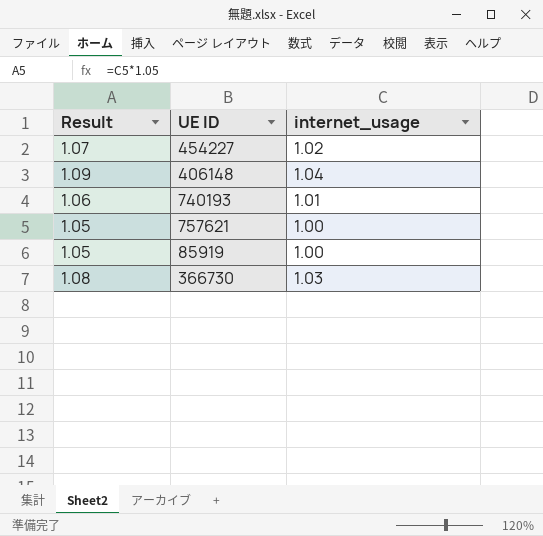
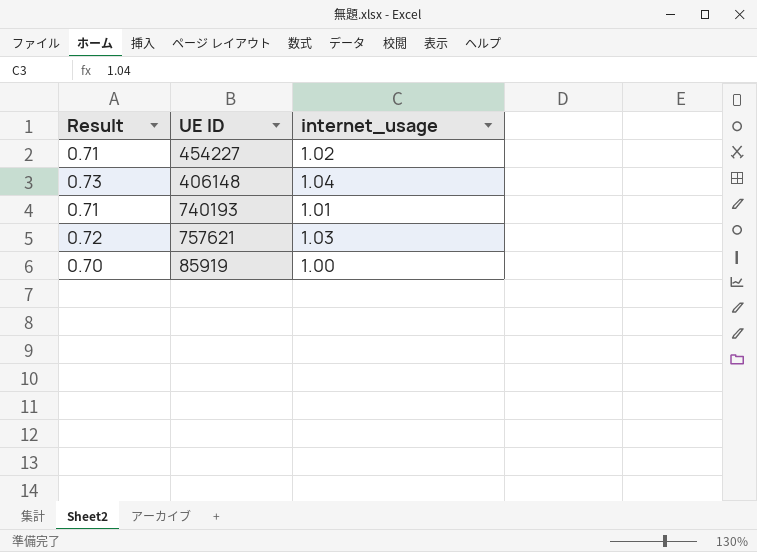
column Result | formula: [internet_usage] * 1.05 -> [internet_usage] * 0.7
row 366730: 1.08 | 1.03 -> none
757621 | internet_usage: 1.00 -> 1.03

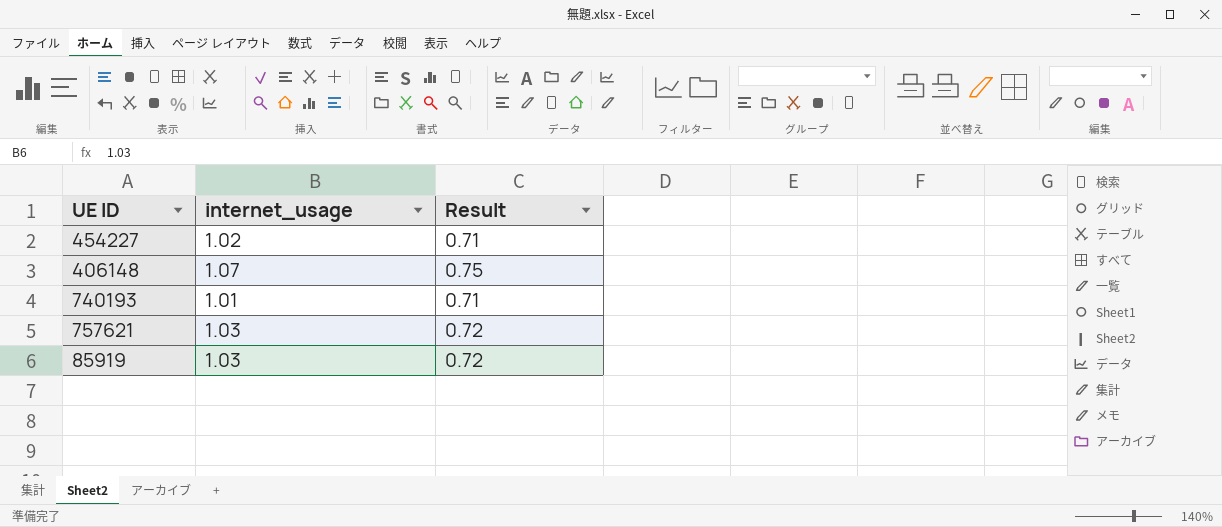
column Result | position: 1 -> 3
406148 | internet_usage: 1.04 -> 1.07
406148 | Result: 0.73 -> 0.75
85919 | internet_usage: 1.00 -> 1.03
85919 | Result: 0.70 -> 0.72

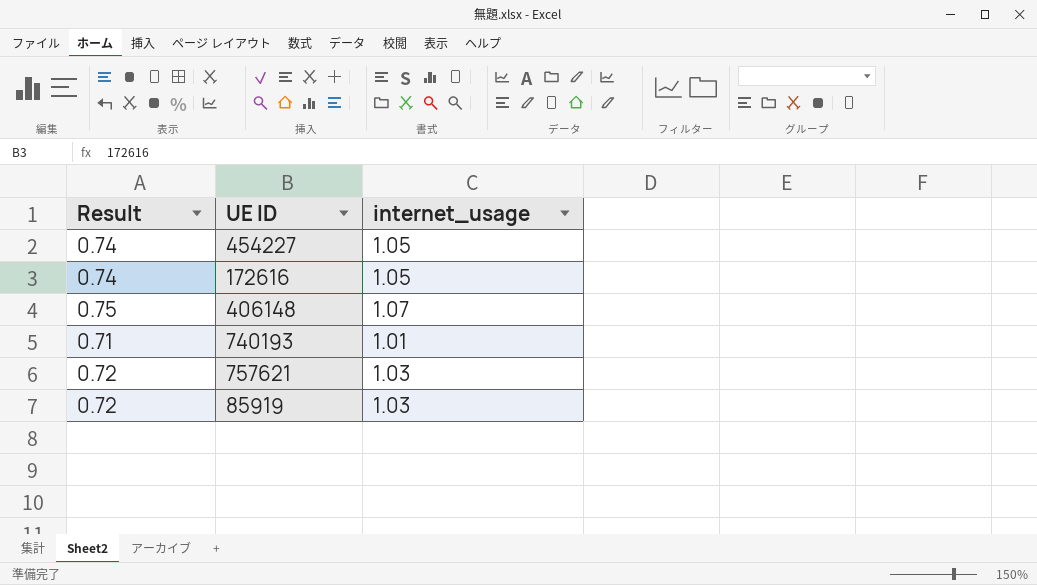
column Result | position: 3 -> 1
454227 | Result: 0.71 -> 0.74
454227 | internet_usage: 1.02 -> 1.05
row 172616: none -> 0.74 | 1.05

